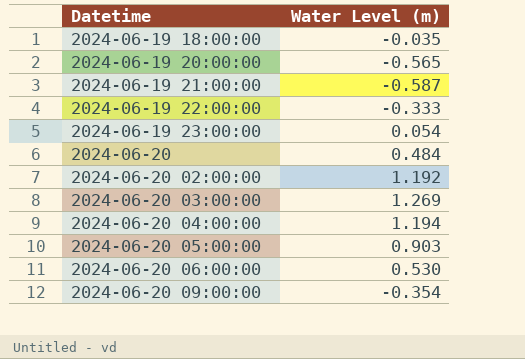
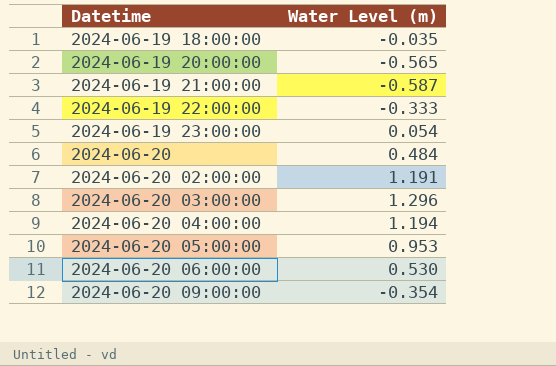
2024-06-20 02:00:00 | Water Level (m): 1.192 -> 1.191
2024-06-20 03:00:00 | Water Level (m): 1.269 -> 1.296
2024-06-20 05:00:00 | Water Level (m): 0.903 -> 0.953

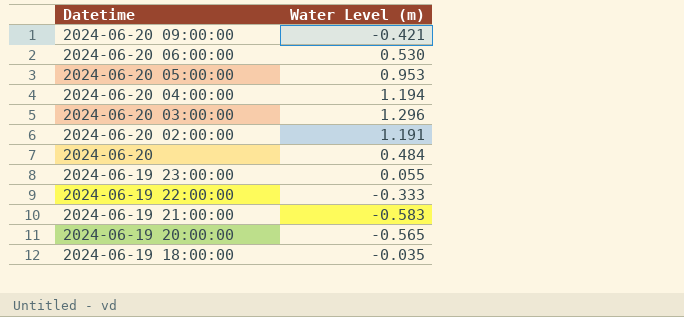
row order: Datetime ascending -> Datetime descending
2024-06-20 09:00:00 | Water Level (m): -0.354 -> -0.421
2024-06-19 23:00:00 | Water Level (m): 0.054 -> 0.055
2024-06-19 21:00:00 | Water Level (m): -0.587 -> -0.583

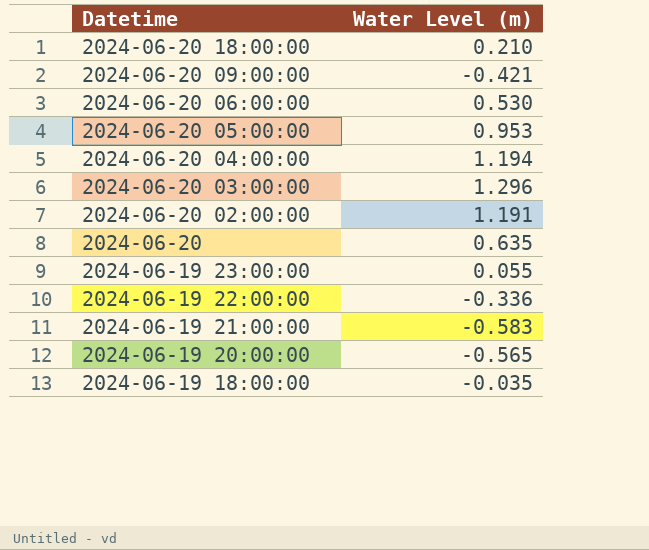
row 2024-06-20 18:00:00: none -> 0.210
2024-06-20 | Water Level (m): 0.484 -> 0.635
2024-06-19 22:00:00 | Water Level (m): -0.333 -> -0.336

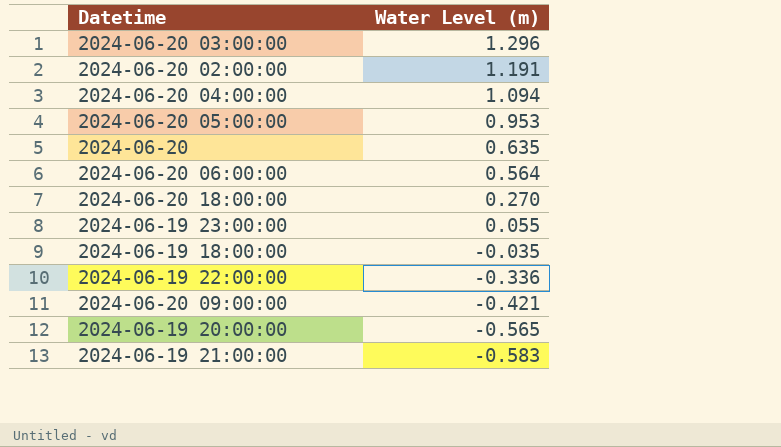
row order: Datetime descending -> Water Level (m) descending
2024-06-20 04:00:00 | Water Level (m): 1.194 -> 1.094
2024-06-20 06:00:00 | Water Level (m): 0.530 -> 0.564
2024-06-20 18:00:00 | Water Level (m): 0.210 -> 0.270

